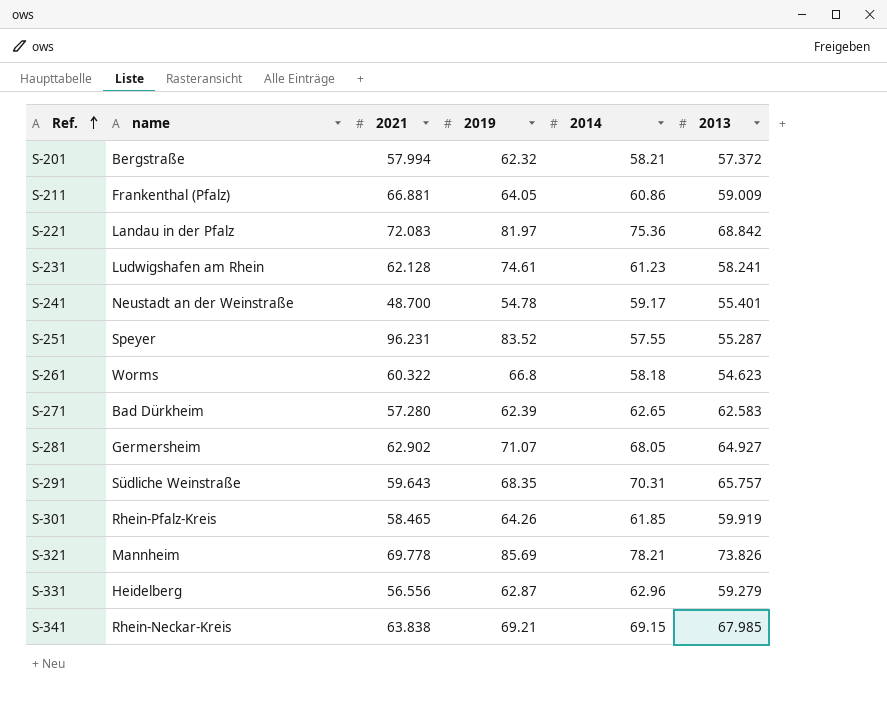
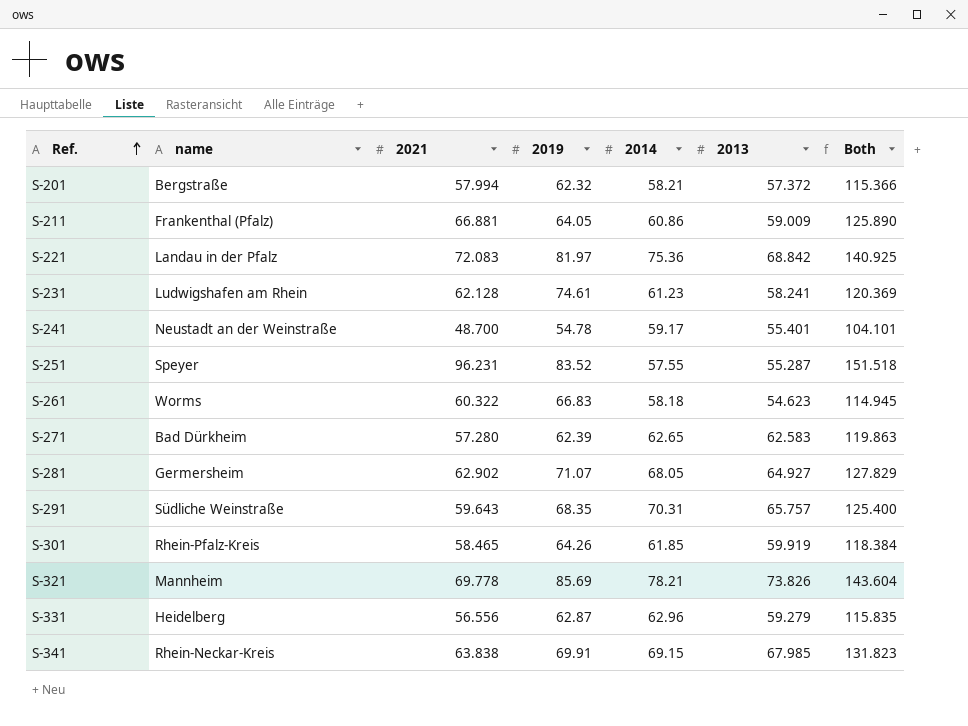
column Both | formula: none -> [2021] + [2013]
S-261 | 2019: 66.8 -> 66.83
S-341 | 2019: 69.21 -> 69.91

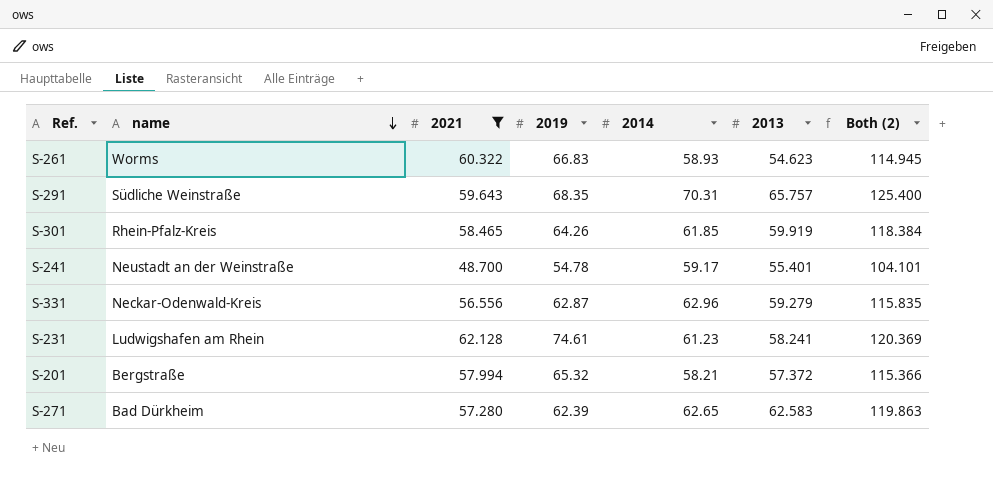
filter: none -> 2021 <= 62.128
row order: Ref. ascending -> name descending
column name: Both -> Both (2)
S-261 | 2014: 58.18 -> 58.93
S-331 | name: Heidelberg -> Neckar-Odenwald-Kreis
S-201 | 2019: 62.32 -> 65.32

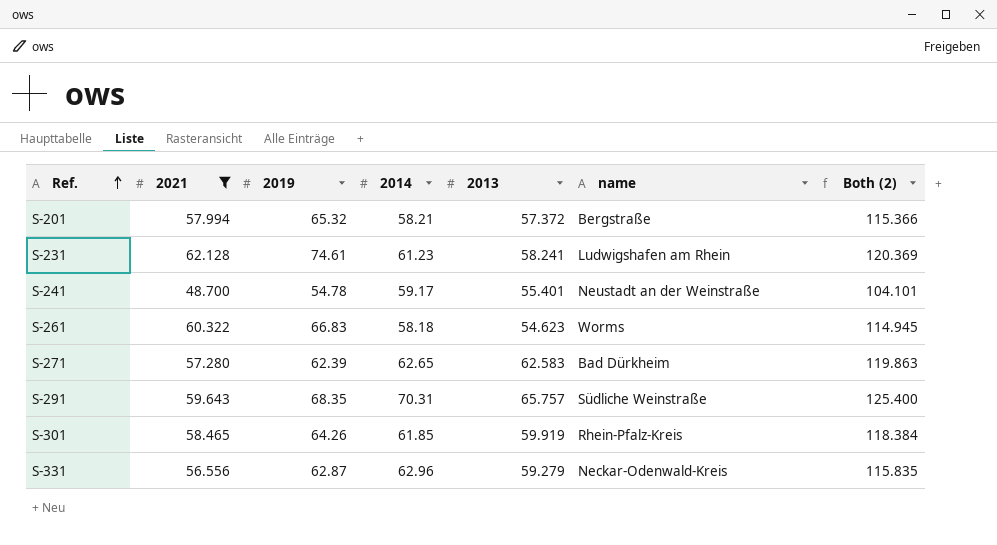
row order: name descending -> Ref. ascending
column name | position: 2 -> 6
S-261 | 2014: 58.93 -> 58.18

